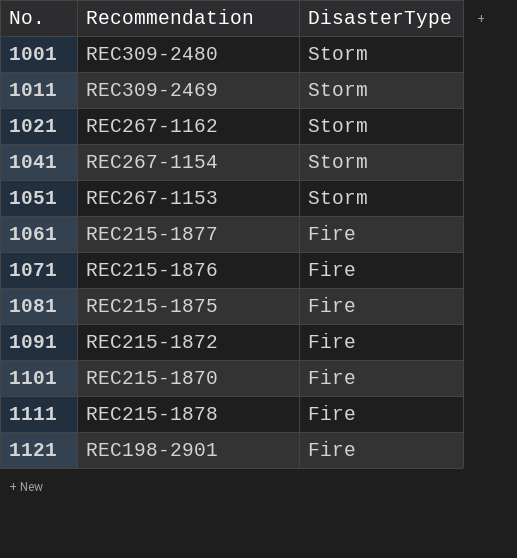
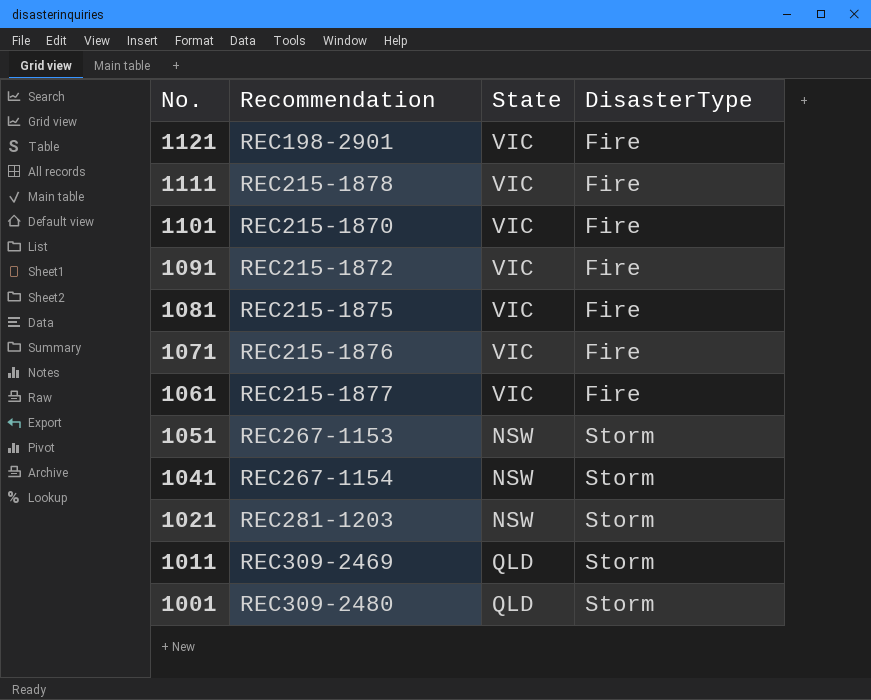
row order: No. ascending -> No. descending
column State | position: none -> 3
1021 | Recommendation: REC267-1162 -> REC281-1203

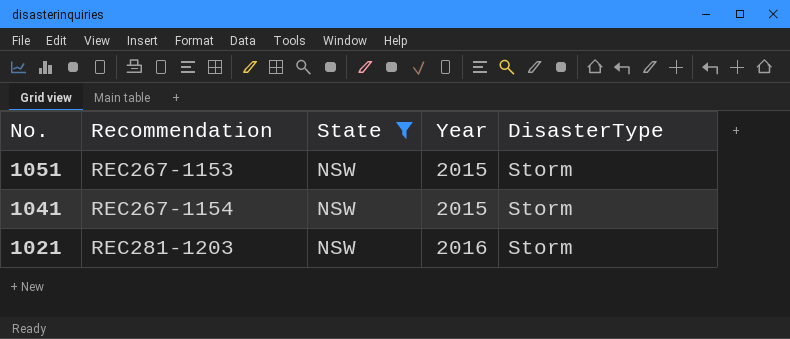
filter: none -> State = NSW
column Year | position: none -> 4

